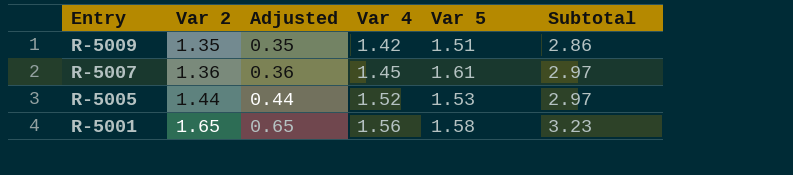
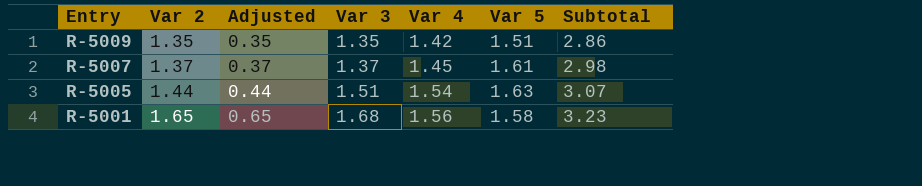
column Var 3 | position: none -> 4
R-5007 | Var 2: 1.36 -> 1.37
R-5007 | Adjusted: 0.36 -> 0.37
R-5007 | Subtotal: 2.97 -> 2.98
R-5005 | Var 4: 1.52 -> 1.54
R-5005 | Var 5: 1.53 -> 1.63
R-5005 | Subtotal: 2.97 -> 3.07

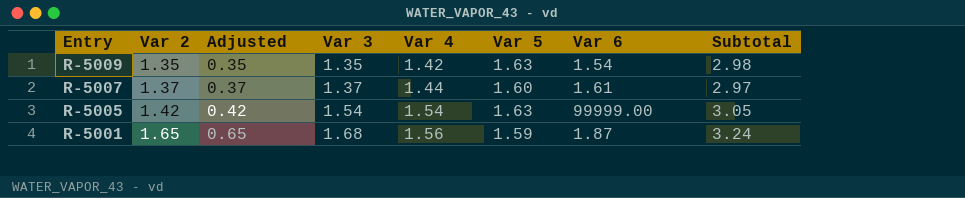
column Var 6 | position: none -> 7
R-5009 | Var 5: 1.51 -> 1.63
R-5009 | Subtotal: 2.86 -> 2.98
R-5007 | Var 4: 1.45 -> 1.44
R-5007 | Var 5: 1.61 -> 1.60
R-5007 | Subtotal: 2.98 -> 2.97
R-5005 | Var 2: 1.44 -> 1.42
R-5005 | Adjusted: 0.44 -> 0.42
R-5005 | Var 3: 1.51 -> 1.54
R-5005 | Subtotal: 3.07 -> 3.05
R-5001 | Var 5: 1.58 -> 1.59
R-5001 | Subtotal: 3.23 -> 3.24

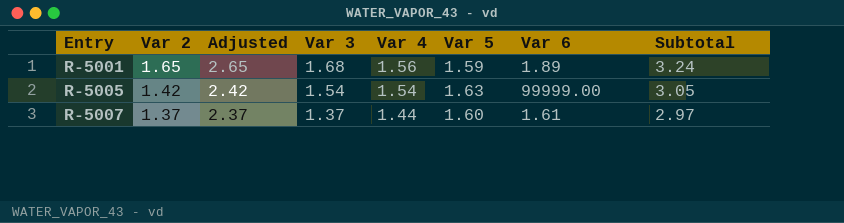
row order: Entry descending -> Entry ascending
column Adjusted | formula: [Var 2] - 1 -> [Var 2] + 1
row R-5009: 1.35 | 0.35 | 1.35 | 1.42 | 1.63 | 1.54 | 2.98 -> none
R-5001 | Var 6: 1.87 -> 1.89

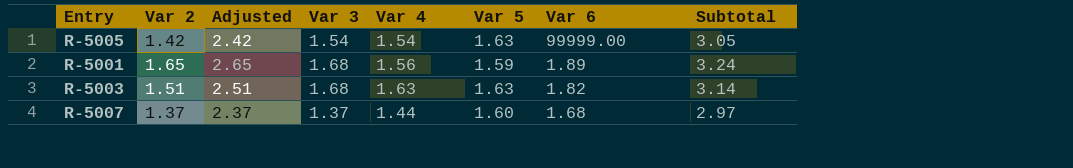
row order: Entry ascending -> Var 6 descending
row R-5003: none -> 1.51 | 2.51 | 1.68 | 1.63 | 1.63 | 1.82 | 3.14
R-5007 | Var 6: 1.61 -> 1.68

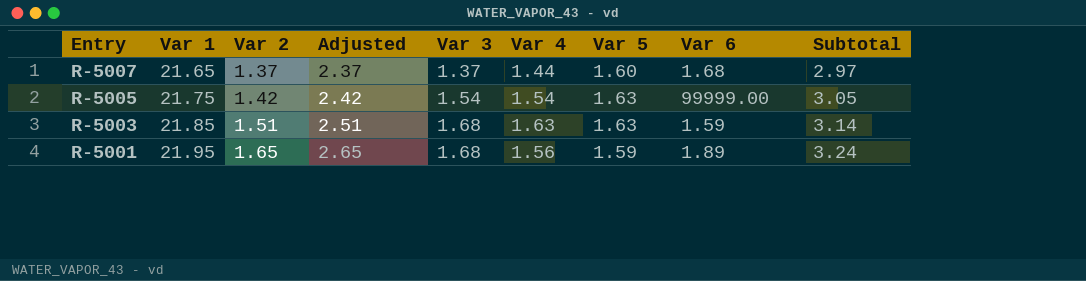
row order: Var 6 descending -> Entry descending
column Var 1 | position: none -> 2
R-5003 | Var 6: 1.82 -> 1.59

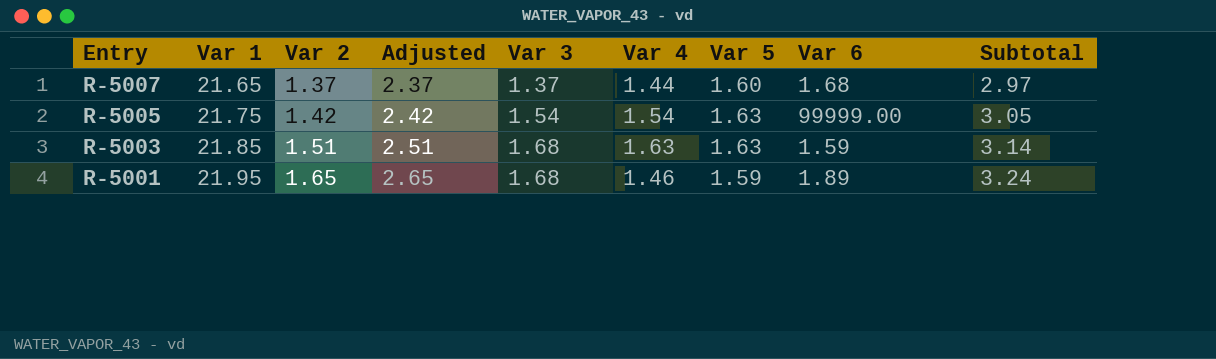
R-5001 | Var 4: 1.56 -> 1.46

